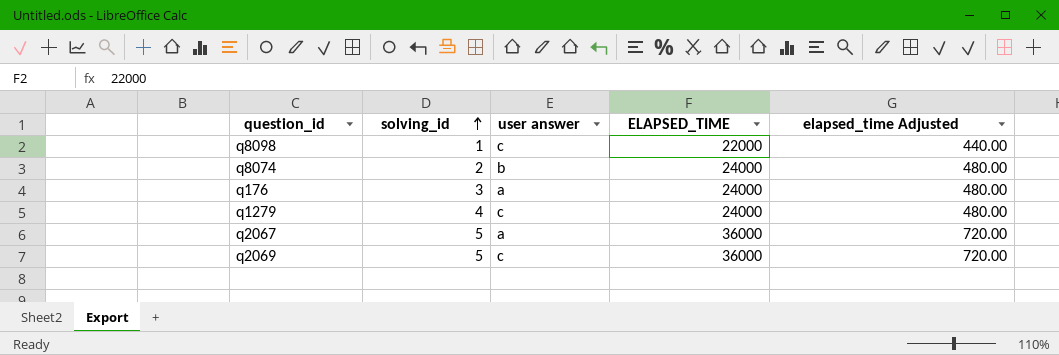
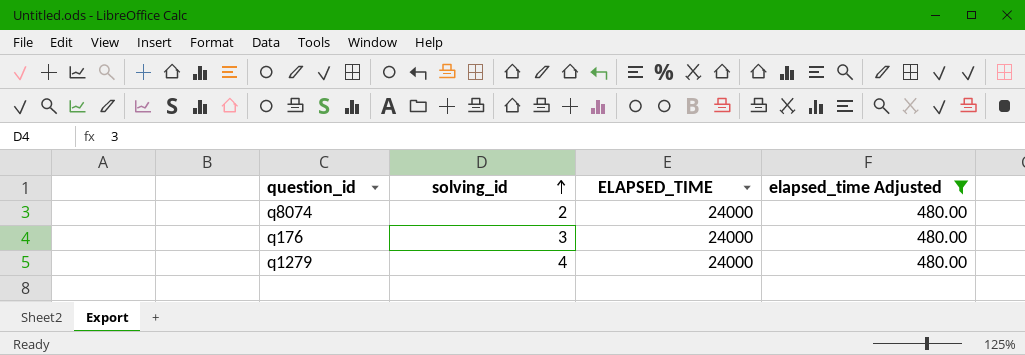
filter: none -> elapsed_time Adjusted = 480.00
column user answer | position: 3 -> none

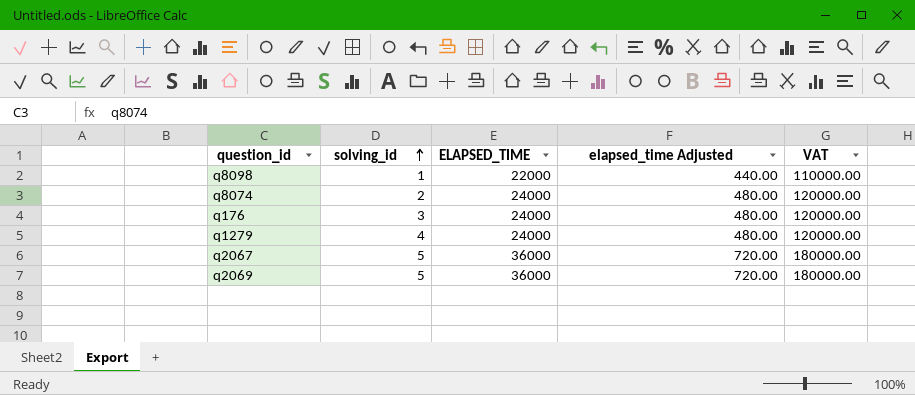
filter: elapsed_time Adjusted = 480.00 -> none
column VAT | formula: none -> [ELAPSED_TIME] * 5

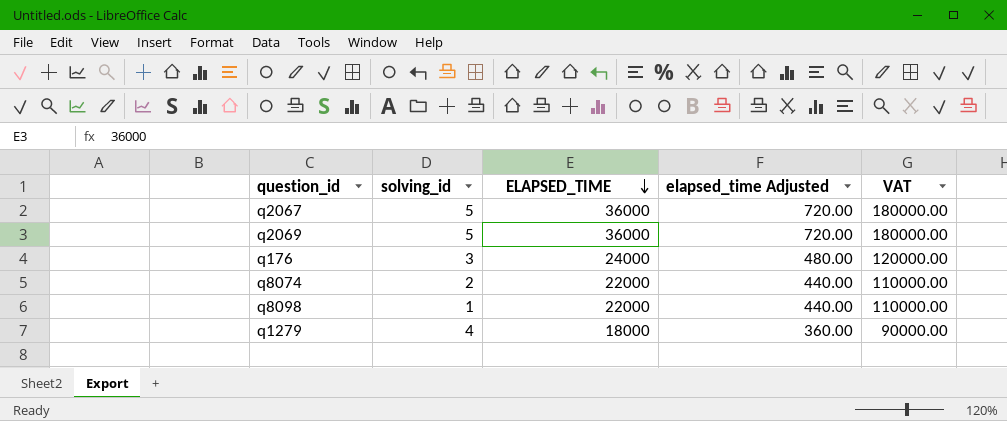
row order: solving_id ascending -> ELAPSED_TIME descending
q8074 | ELAPSED_TIME: 24000 -> 22000
q8074 | elapsed_time Adjusted: 480.00 -> 440.00
q8074 | VAT: 120000.00 -> 110000.00
q1279 | ELAPSED_TIME: 24000 -> 18000
q1279 | elapsed_time Adjusted: 480.00 -> 360.00
q1279 | VAT: 120000.00 -> 90000.00

